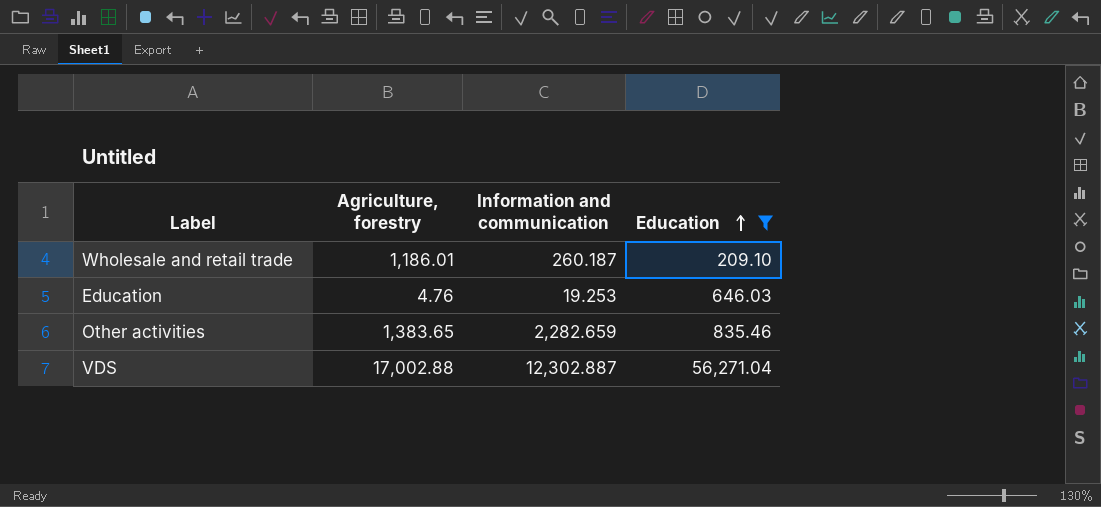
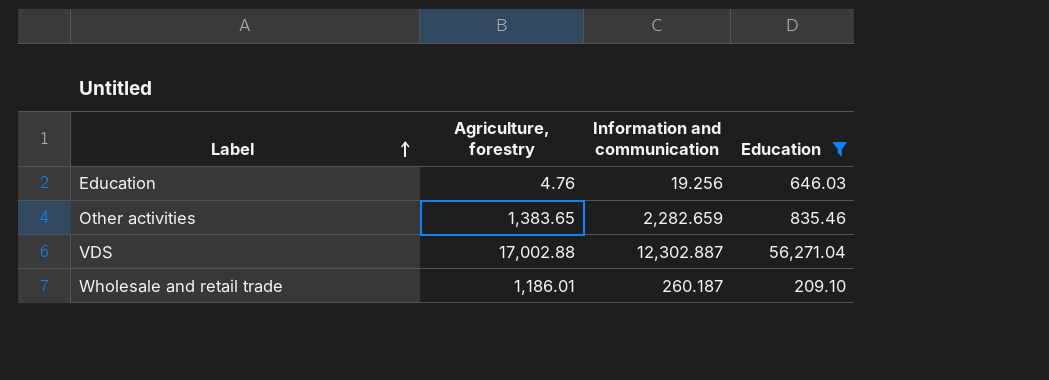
row order: Education ascending -> Label ascending
Education | Information and communication: 19.253 -> 19.256

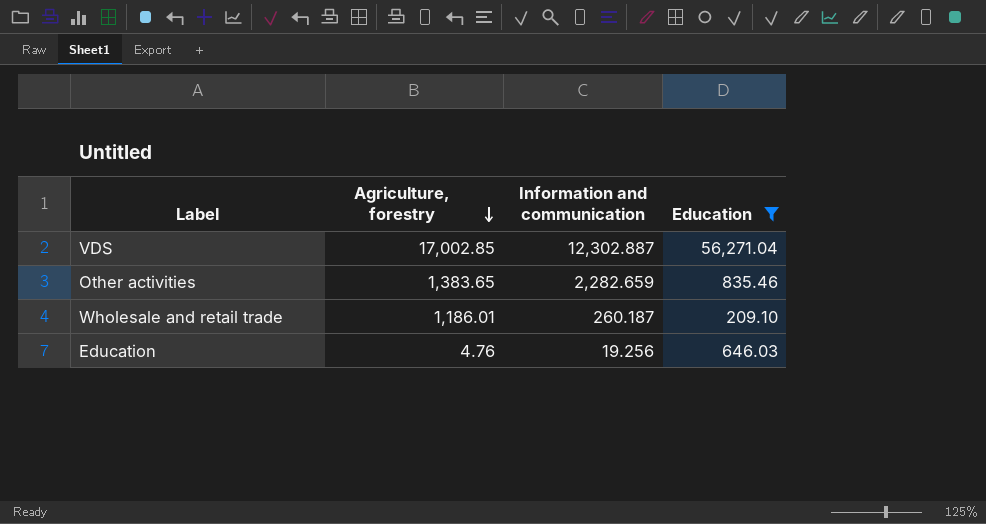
row order: Label ascending -> Agriculture, forestry descending
VDS | Agriculture, forestry: 17,002.88 -> 17,002.85

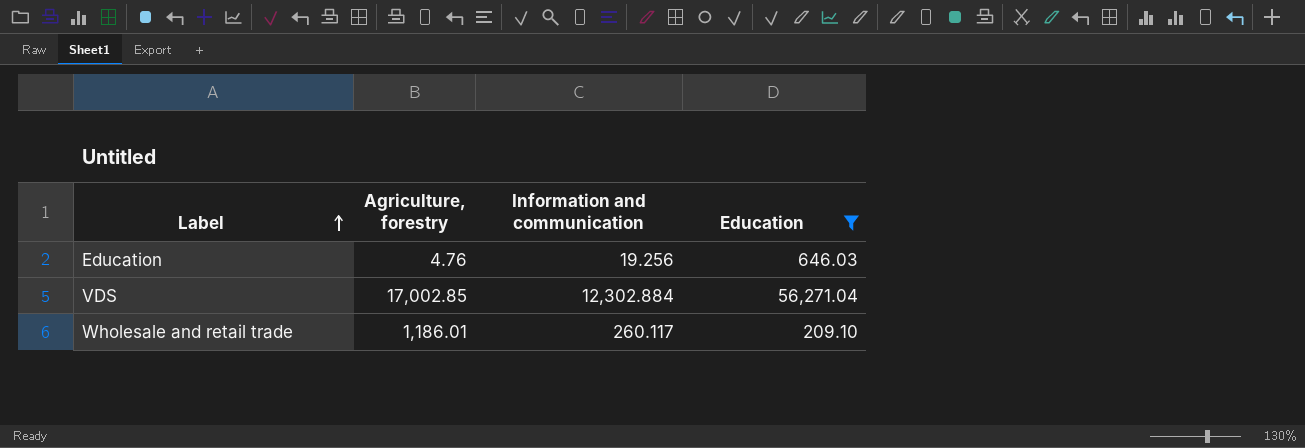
row order: Agriculture, forestry descending -> Label ascending
row Other activities: 1,383.65 | 2,282.659 | 835.46 -> none
VDS | Information and communication: 12,302.887 -> 12,302.884
Wholesale and retail trade | Information and communication: 260.187 -> 260.117

